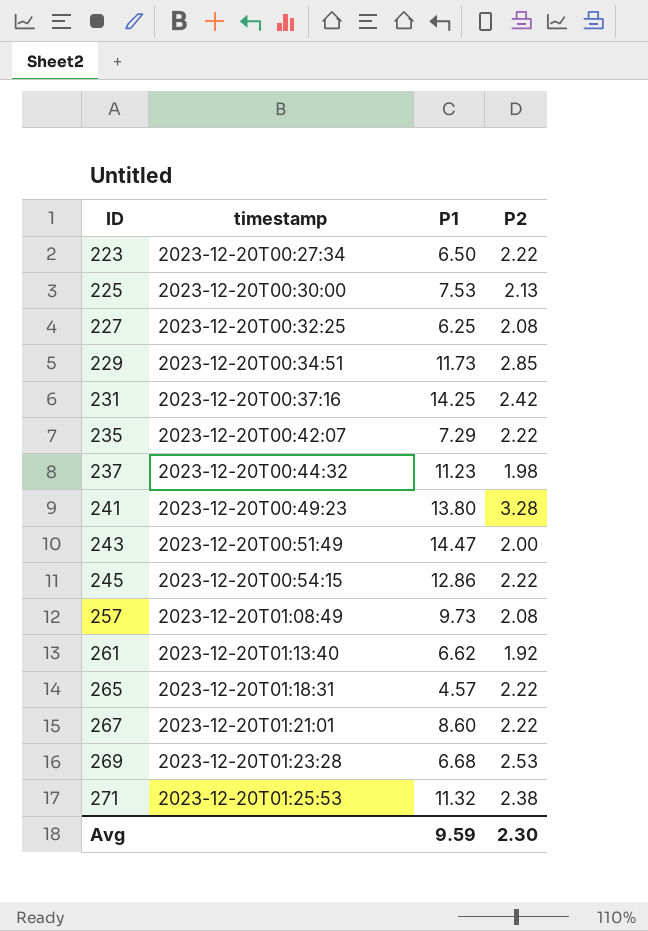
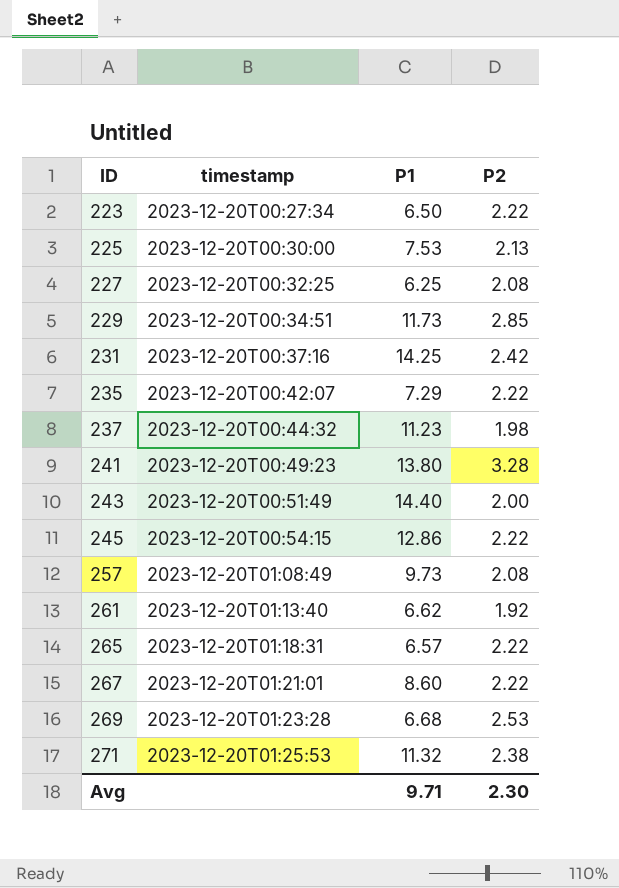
243 | P1: 14.47 -> 14.40
265 | P1: 4.57 -> 6.57
Avg | P1: 9.59 -> 9.71

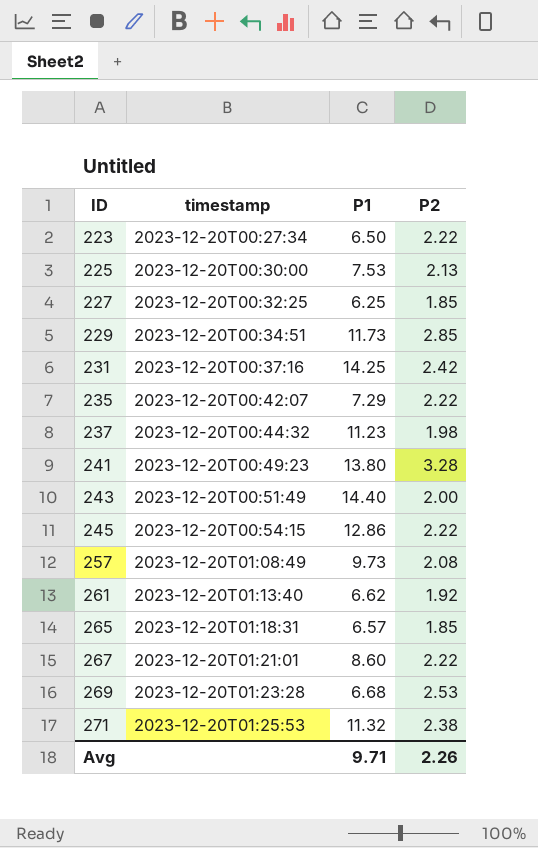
227 | P2: 2.08 -> 1.85
265 | P2: 2.22 -> 1.85
Avg | P2: 2.30 -> 2.26

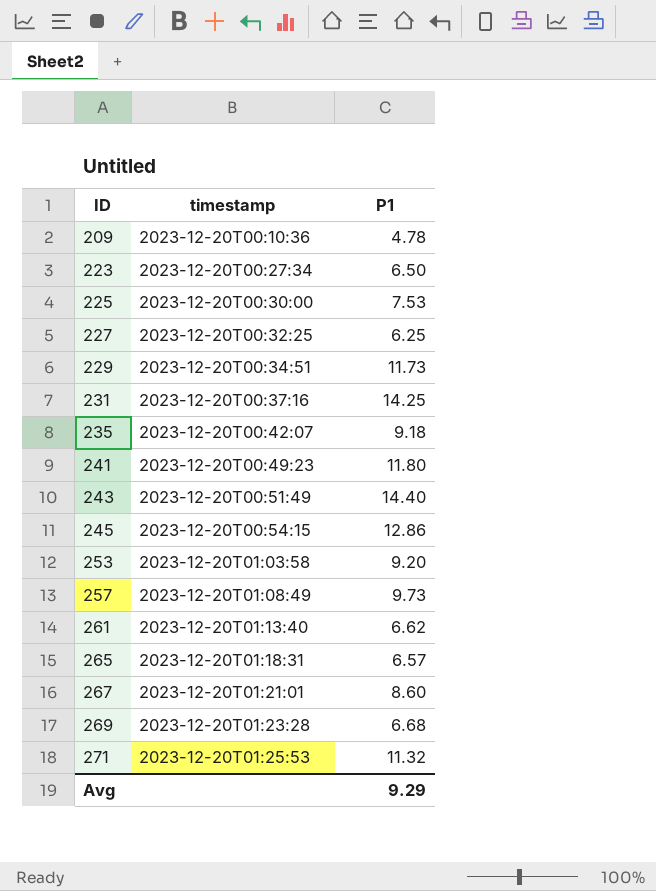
column P2 | position: 4 -> none
row 237: 2023-12-20T00:44:32 | 11.23 | 1.98 -> none
row 209: none -> 2023-12-20T00:10:36 | 4.78
235 | P1: 7.29 -> 9.18
241 | P1: 13.80 -> 11.80
row 253: none -> 2023-12-20T01:03:58 | 9.20
Avg | P1: 9.71 -> 9.29

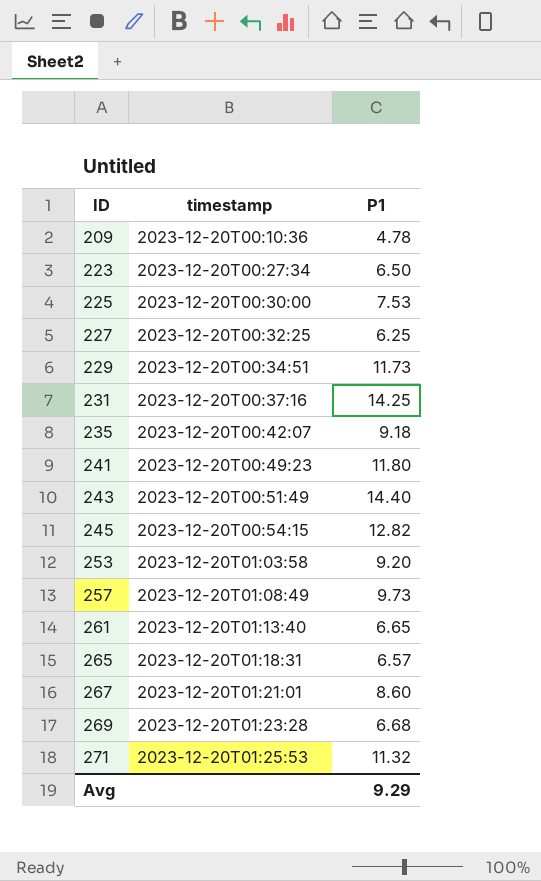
245 | P1: 12.86 -> 12.82
261 | P1: 6.62 -> 6.65

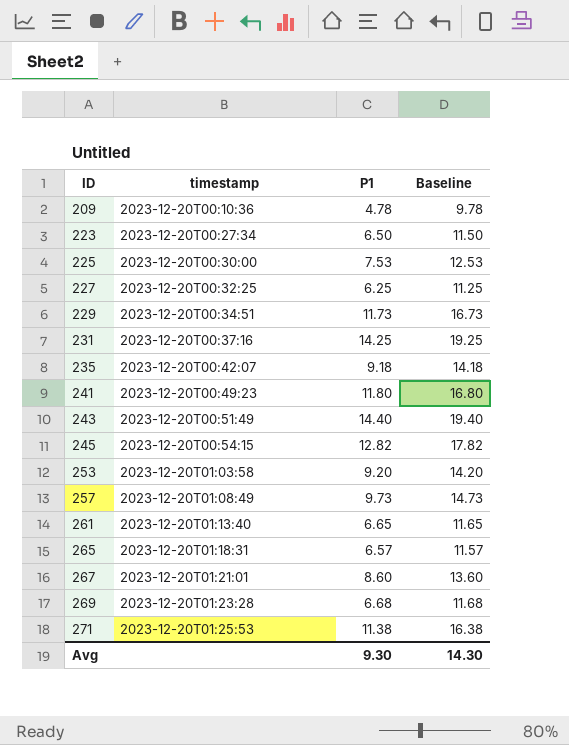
column Baseline | formula: none -> [P1] + 5
271 | P1: 11.32 -> 11.38
Avg | P1: 9.29 -> 9.30

